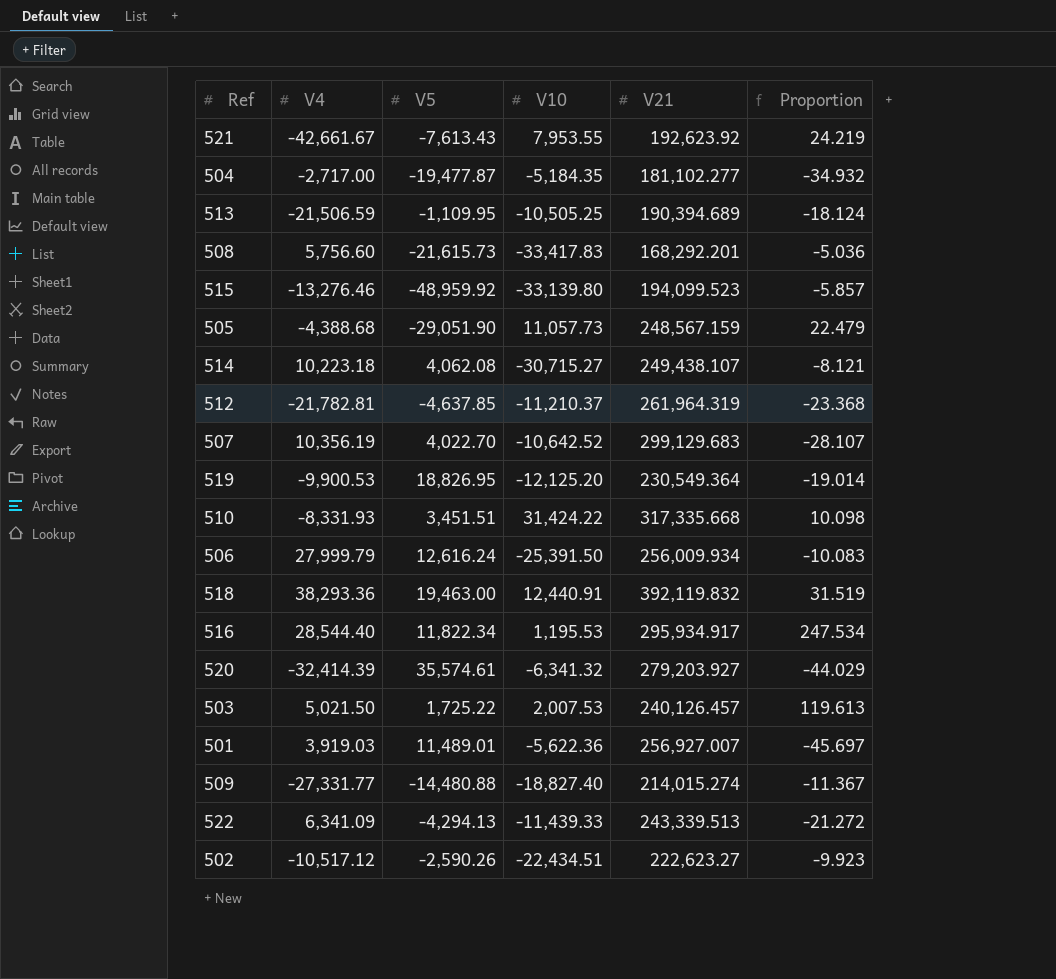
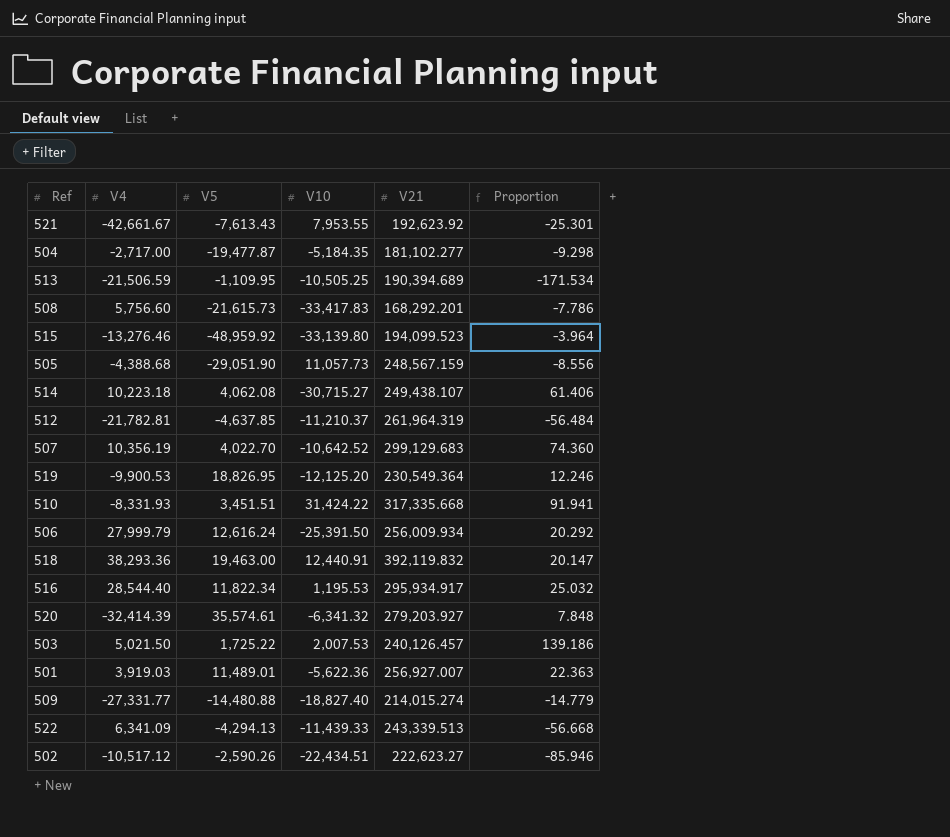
column Proportion | formula: [V21] / [V10] -> [V21] / [V5]

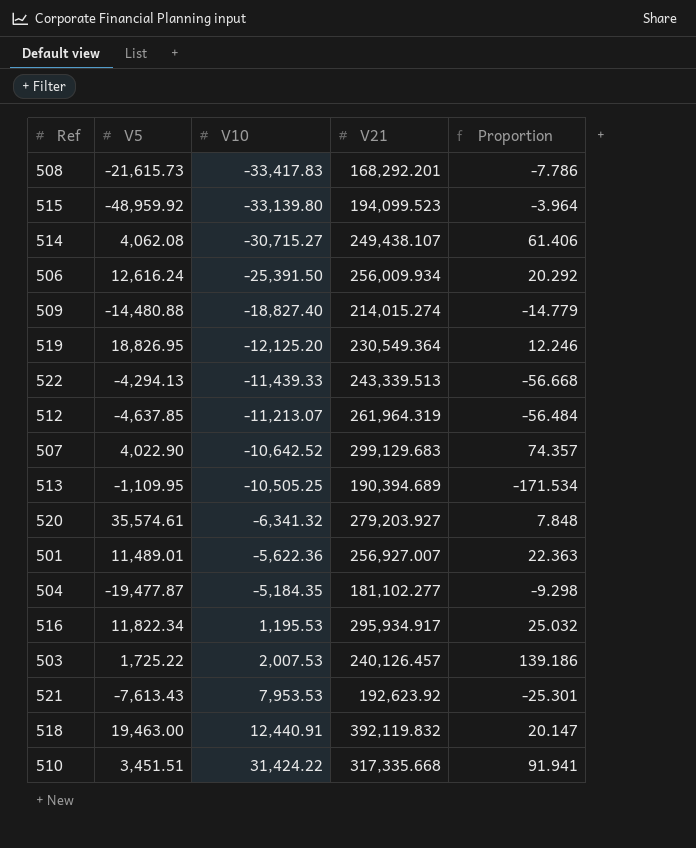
row order: none -> V10 ascending
column V4 | position: 2 -> none
row 505: -4,388.68 | -29,051.90 | 11,057.73 | 248,567.159 | -8.556 -> none
row 502: -10,517.12 | -2,590.26 | -22,434.51 | 222,623.27 | -85.946 -> none
512 | V10: -11,210.37 -> -11,213.07
507 | V5: 4,022.70 -> 4,022.90
507 | Proportion: 74.360 -> 74.357
521 | V10: 7,953.55 -> 7,953.53

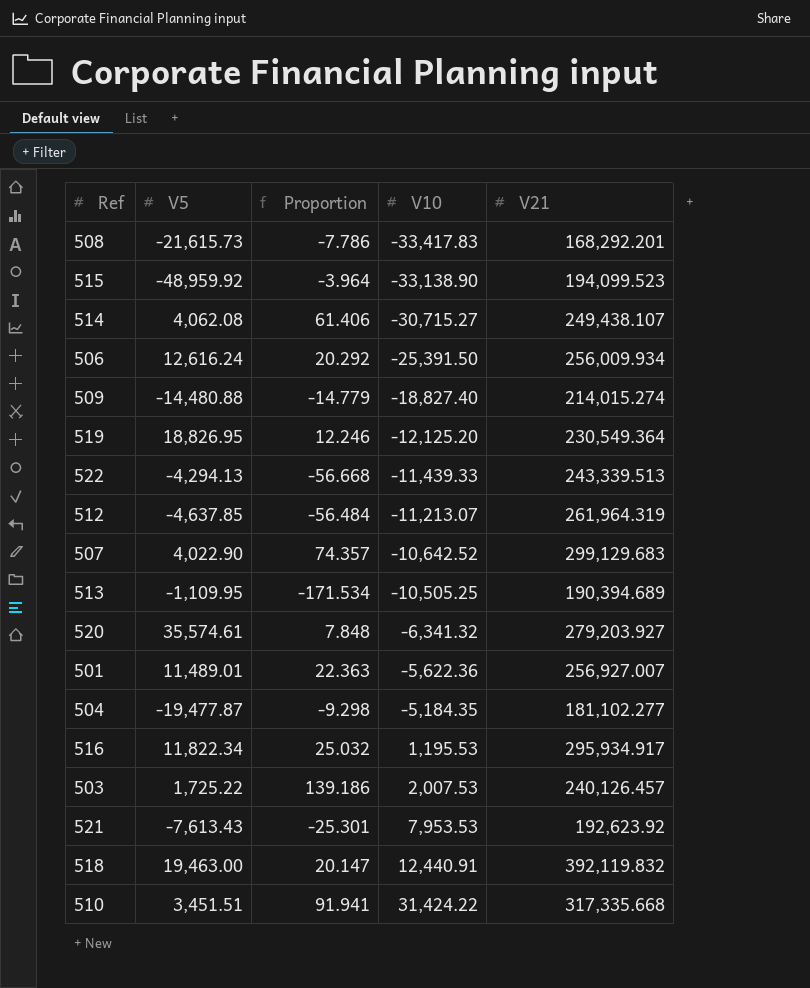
column Proportion | position: 5 -> 3
515 | V10: -33,139.80 -> -33,138.90

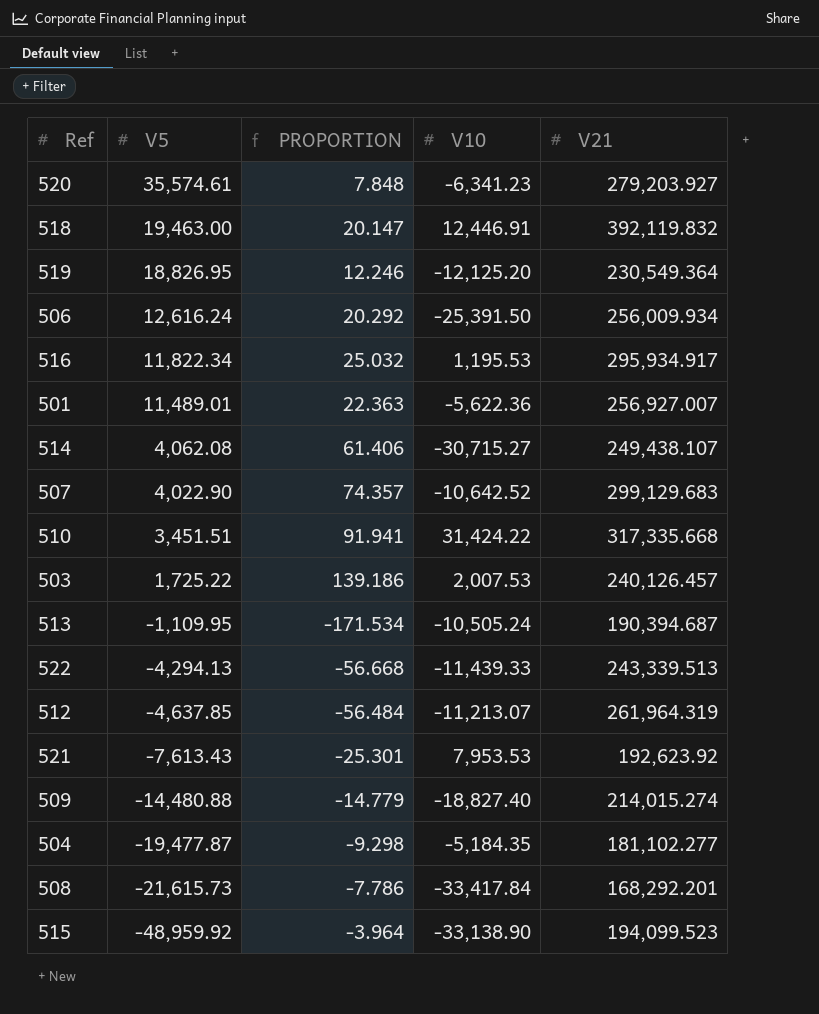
row order: V10 ascending -> V5 descending
column name: Proportion -> PROPORTION
520 | V10: -6,341.32 -> -6,341.23
518 | V10: 12,440.91 -> 12,446.91
513 | V10: -10,505.25 -> -10,505.24
513 | V21: 190,394.689 -> 190,394.687
508 | V10: -33,417.83 -> -33,417.84

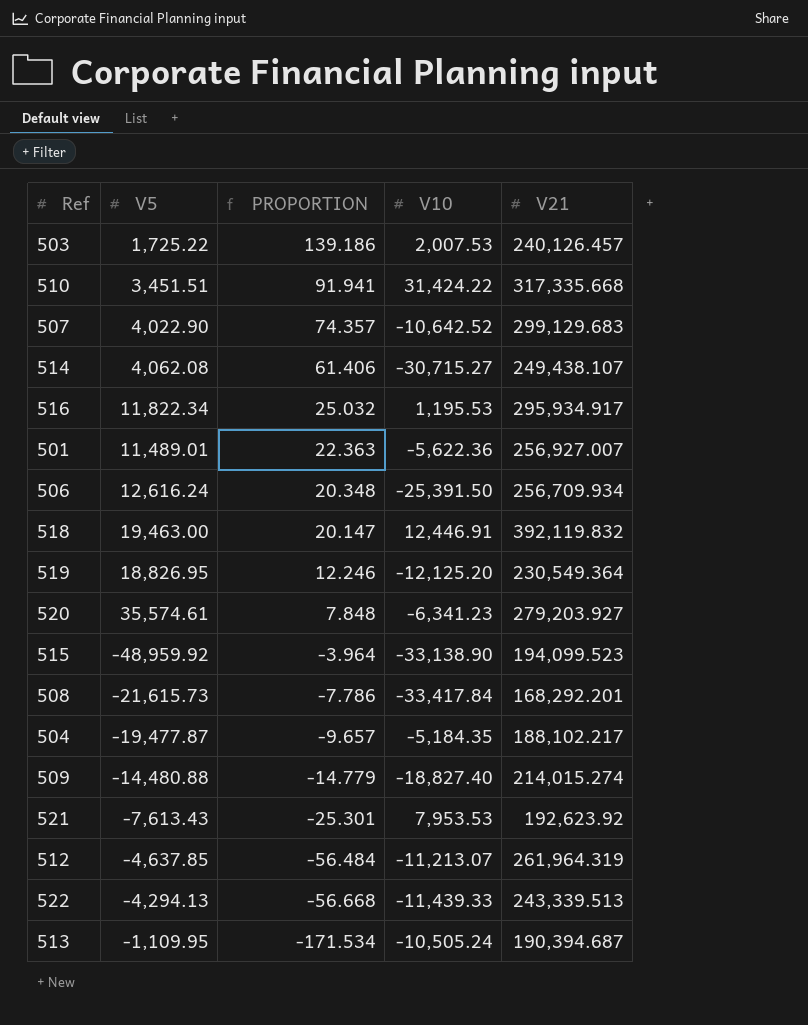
row order: V5 descending -> PROPORTION descending
506 | PROPORTION: 20.292 -> 20.348
506 | V21: 256,009.934 -> 256,709.934
504 | PROPORTION: -9.298 -> -9.657
504 | V21: 181,102.277 -> 188,102.217

